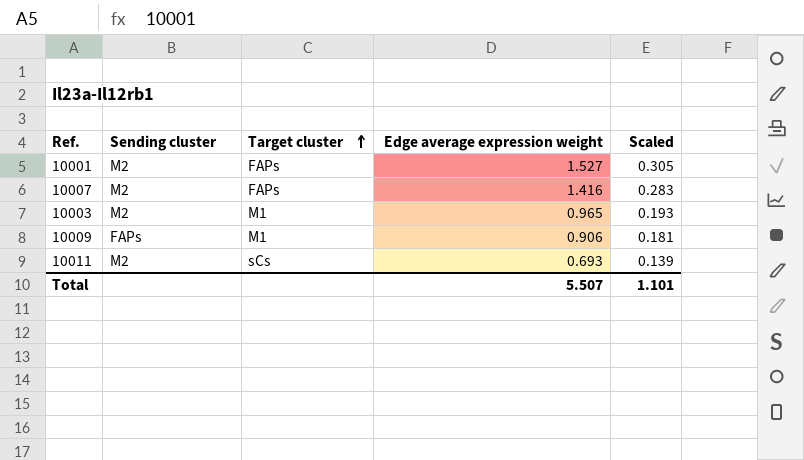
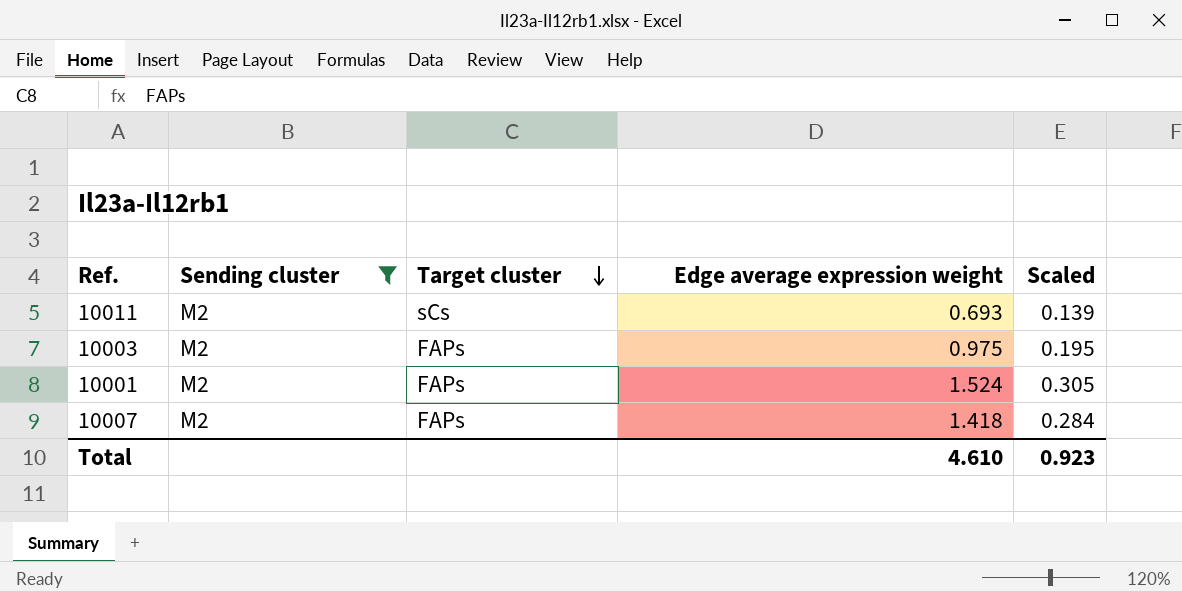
filter: none -> Sending cluster = M2
row order: Target cluster ascending -> Target cluster descending
10003 | Target cluster: M1 -> FAPs
10003 | Edge average expression weight: 0.965 -> 0.975
10003 | Scaled: 0.193 -> 0.195
10001 | Edge average expression weight: 1.527 -> 1.524
10007 | Edge average expression weight: 1.416 -> 1.418
10007 | Scaled: 0.283 -> 0.284
Total | Edge average expression weight: 5.507 -> 4.610
Total | Scaled: 1.101 -> 0.923

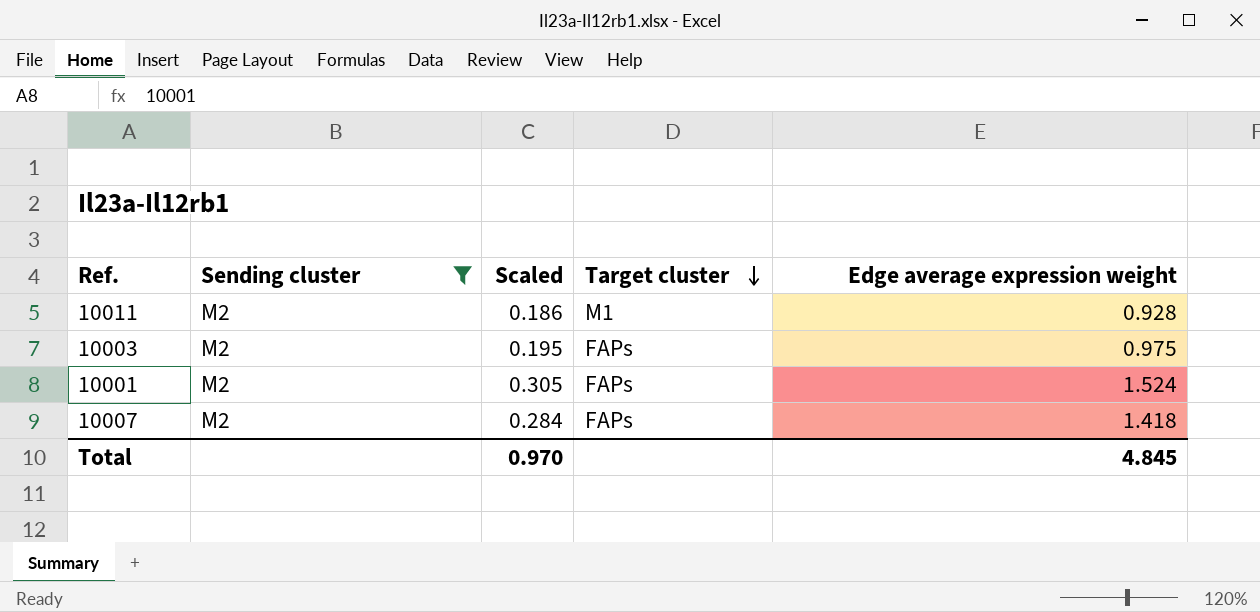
column Scaled | position: 5 -> 3
10011 | Scaled: 0.139 -> 0.186
10011 | Target cluster: sCs -> M1
10011 | Edge average expression weight: 0.693 -> 0.928
Total | Scaled: 0.923 -> 0.970
Total | Edge average expression weight: 4.610 -> 4.845

